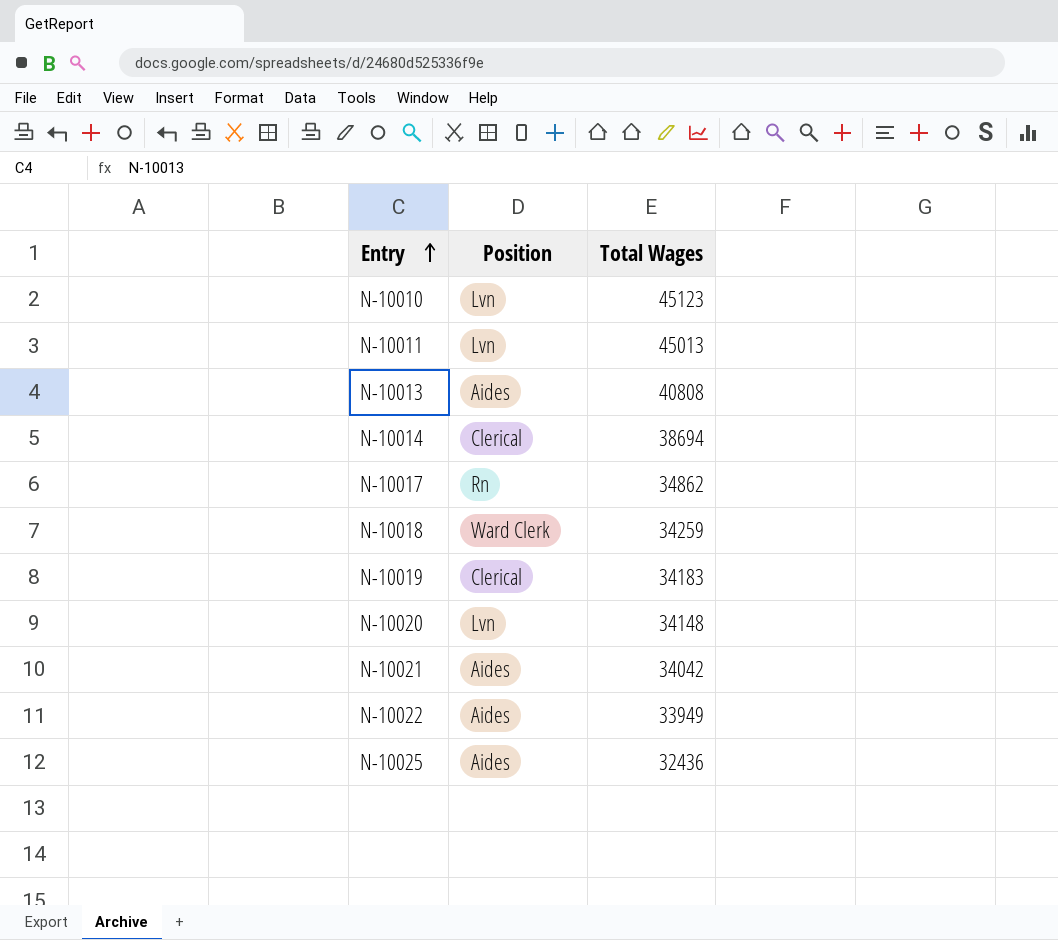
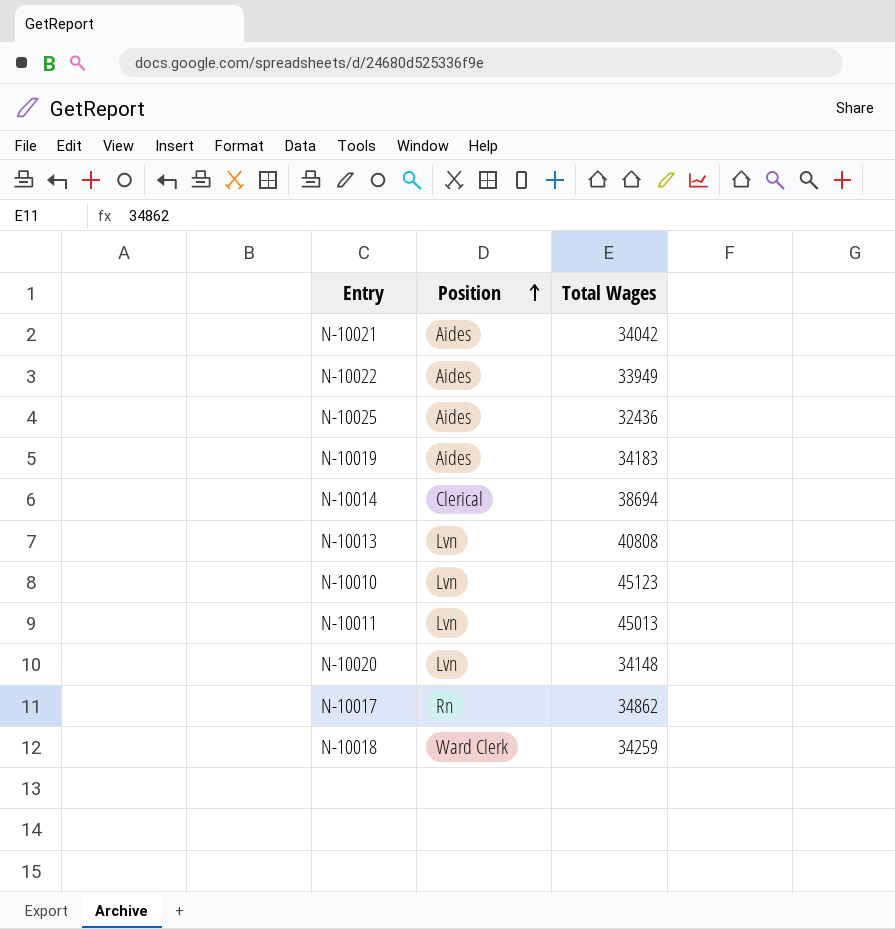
row order: Entry ascending -> Position ascending
N-10019 | Position: Clerical -> Aides
N-10013 | Position: Aides -> Lvn

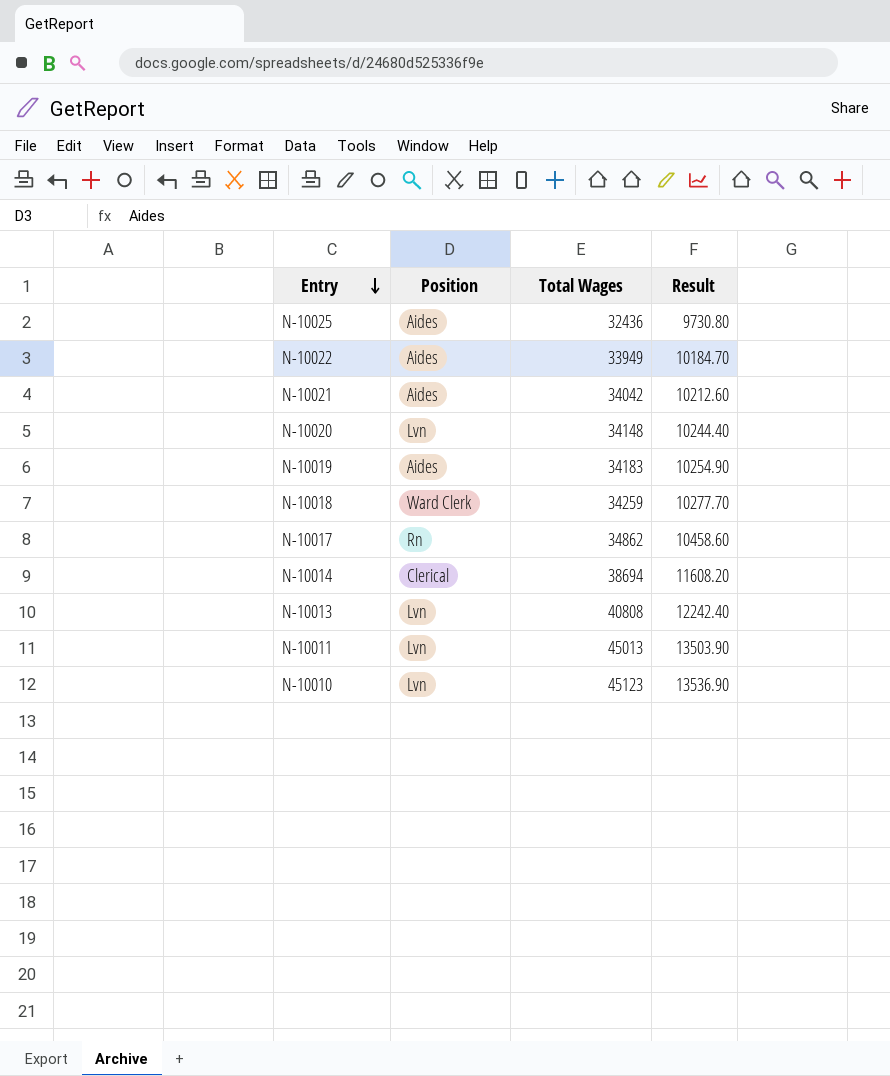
row order: Position ascending -> Entry descending
column Result | formula: none -> [Total Wages] * 0.3

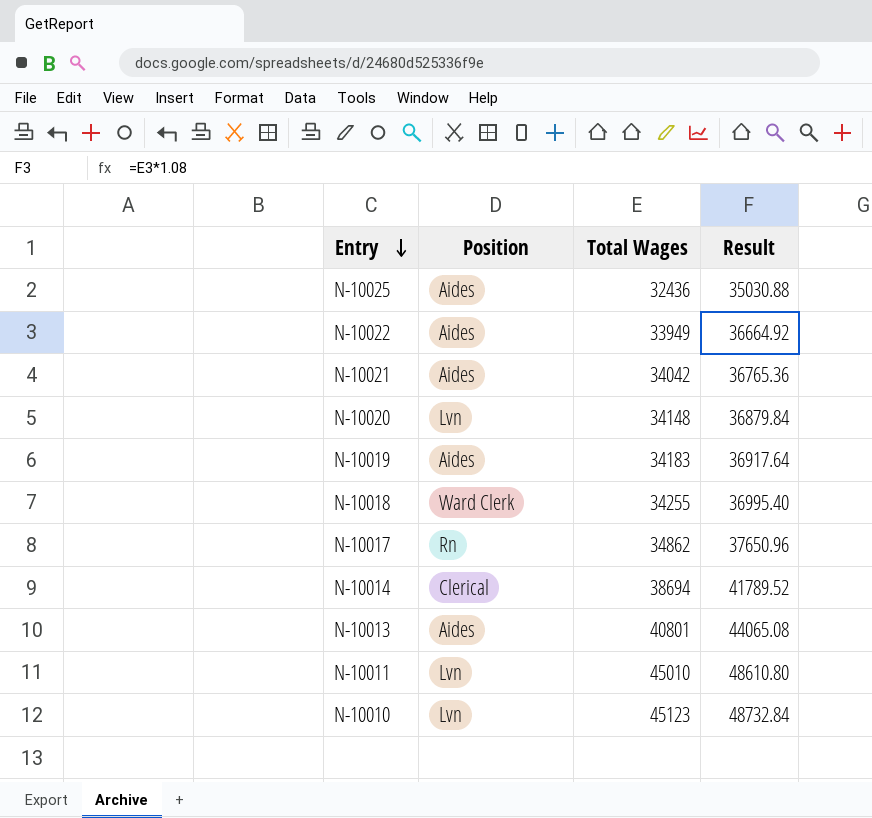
column Result | formula: [Total Wages] * 0.3 -> [Total Wages] * 1.08
N-10018 | Total Wages: 34259 -> 34255
N-10013 | Position: Lvn -> Aides
N-10013 | Total Wages: 40808 -> 40801
N-10011 | Total Wages: 45013 -> 45010

